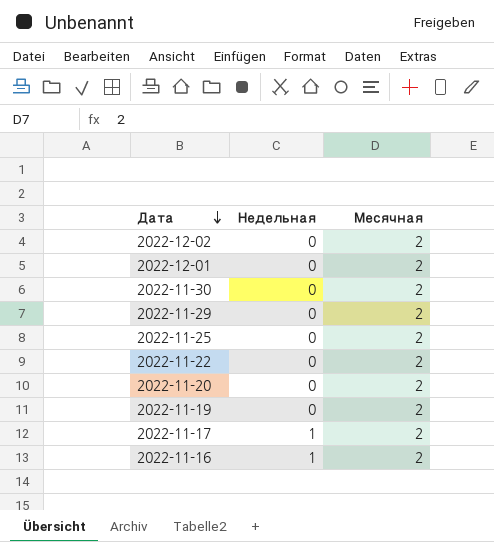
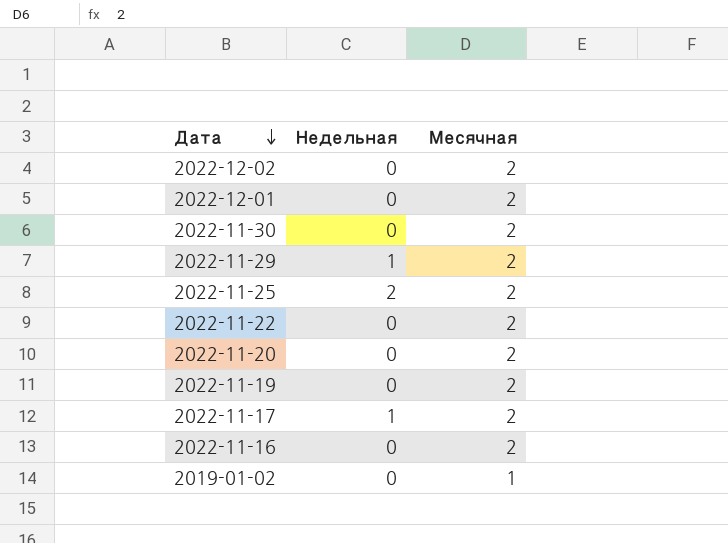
2022-11-29 | Недельная: 0 -> 1
2022-11-25 | Недельная: 0 -> 2
2022-11-16 | Недельная: 1 -> 0
row 2019-01-02: none -> 0 | 1

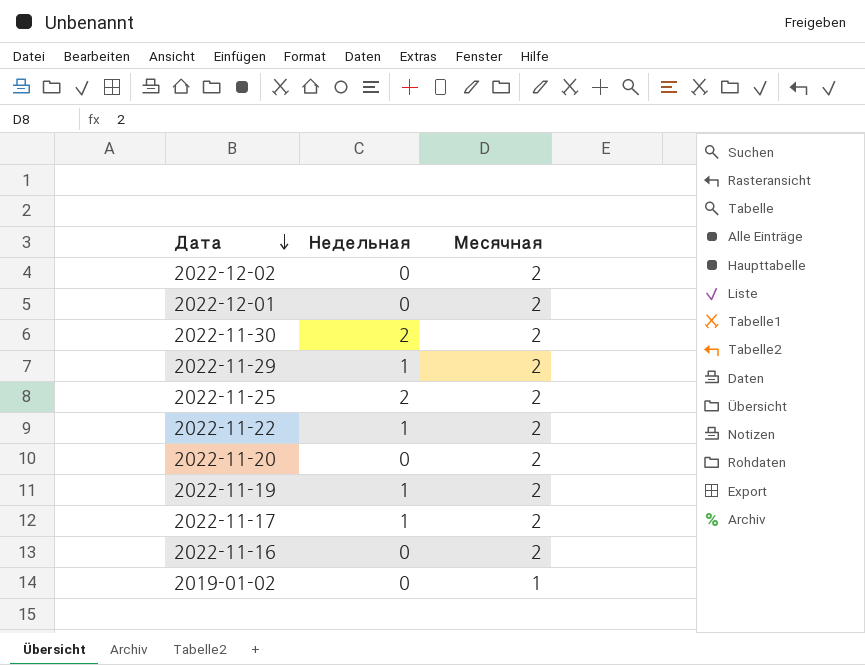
2022-11-30 | Недельная: 0 -> 2
2022-11-22 | Недельная: 0 -> 1
2022-11-19 | Недельная: 0 -> 1

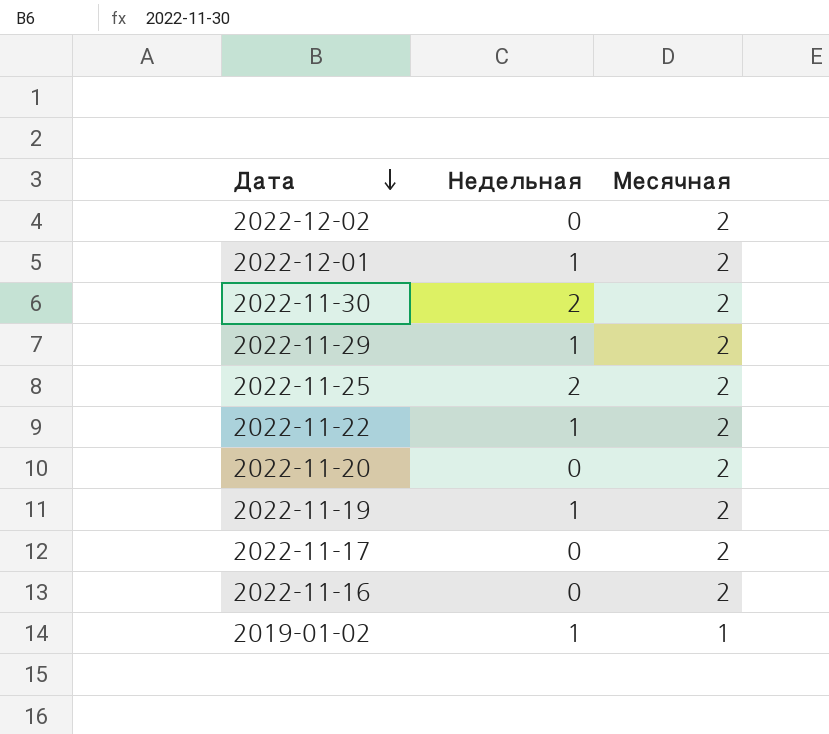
2022-12-01 | Недельная: 0 -> 1
2022-11-17 | Недельная: 1 -> 0
2019-01-02 | Недельная: 0 -> 1

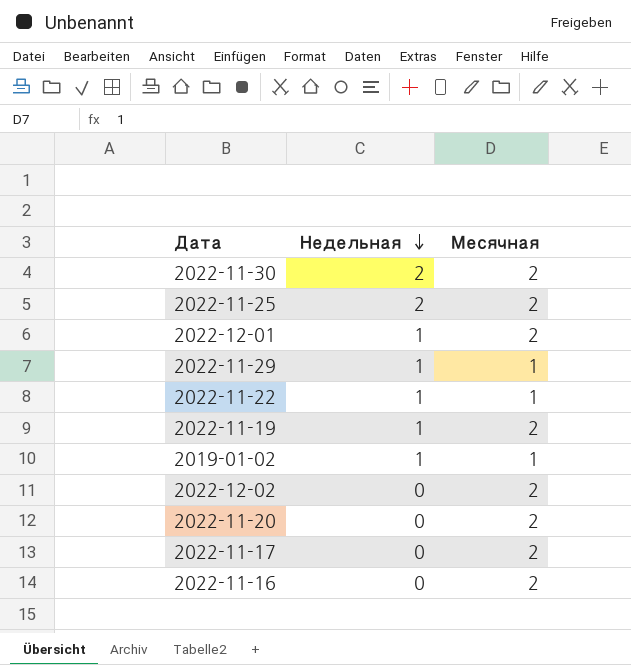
row order: Дата descending -> Недельная descending
2022-11-29 | Месячная: 2 -> 1
2022-11-22 | Месячная: 2 -> 1

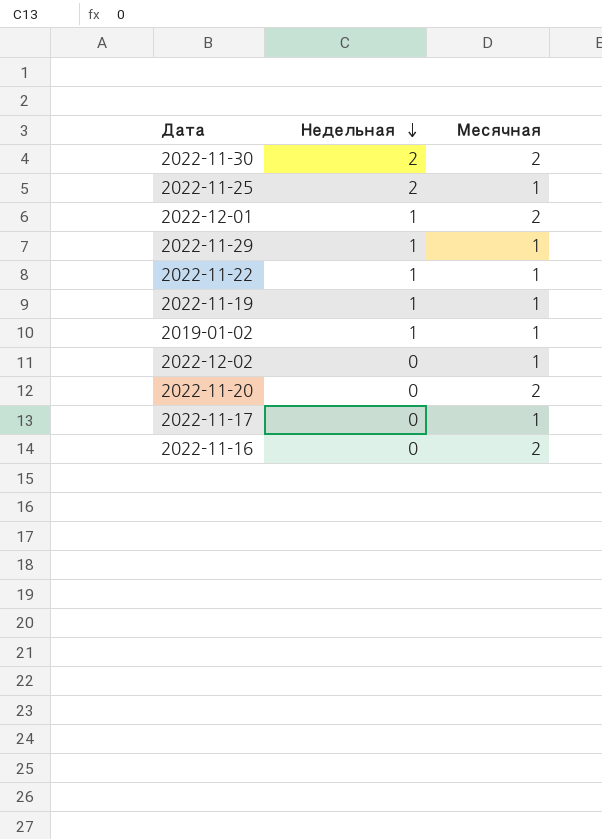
2022-11-25 | Месячная: 2 -> 1
2022-11-19 | Месячная: 2 -> 1
2022-12-02 | Месячная: 2 -> 1
2022-11-17 | Месячная: 2 -> 1

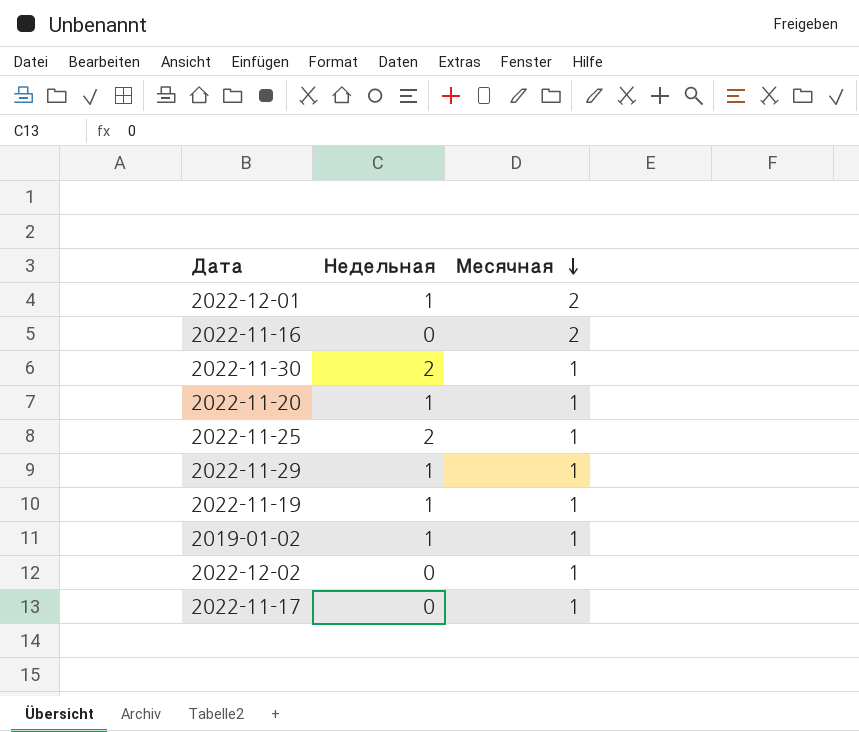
row order: Недельная descending -> Месячная descending
row 2022-11-22: 1 | 1 -> none
2022-11-30 | Месячная: 2 -> 1
2022-11-20 | Недельная: 0 -> 1
2022-11-20 | Месячная: 2 -> 1

